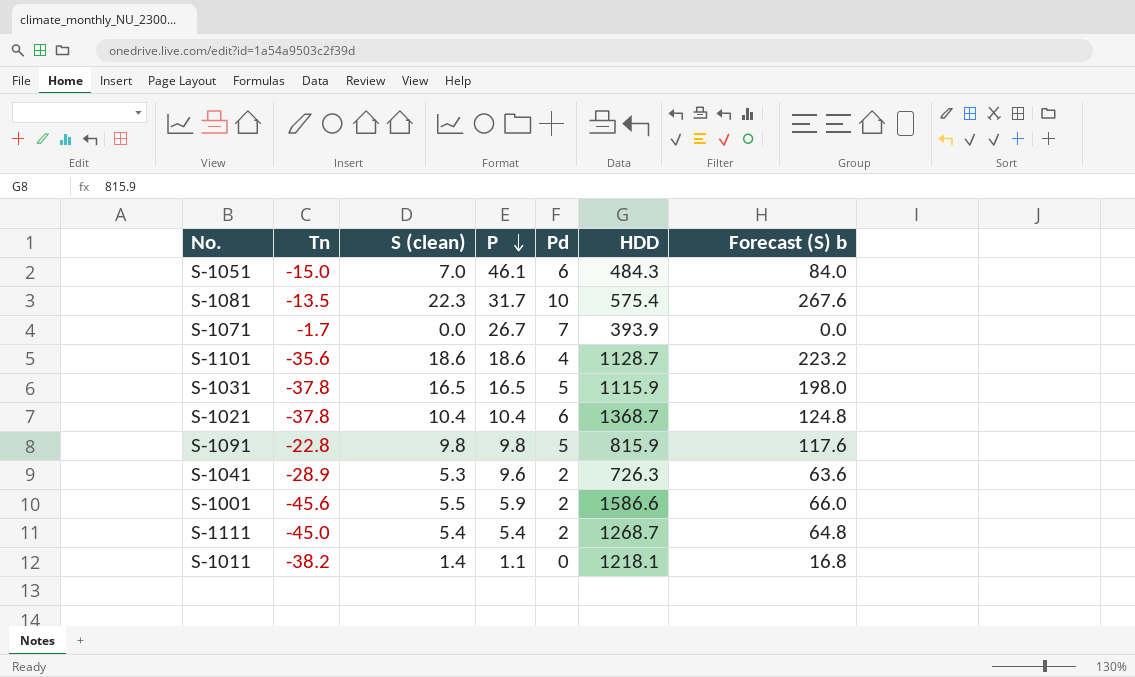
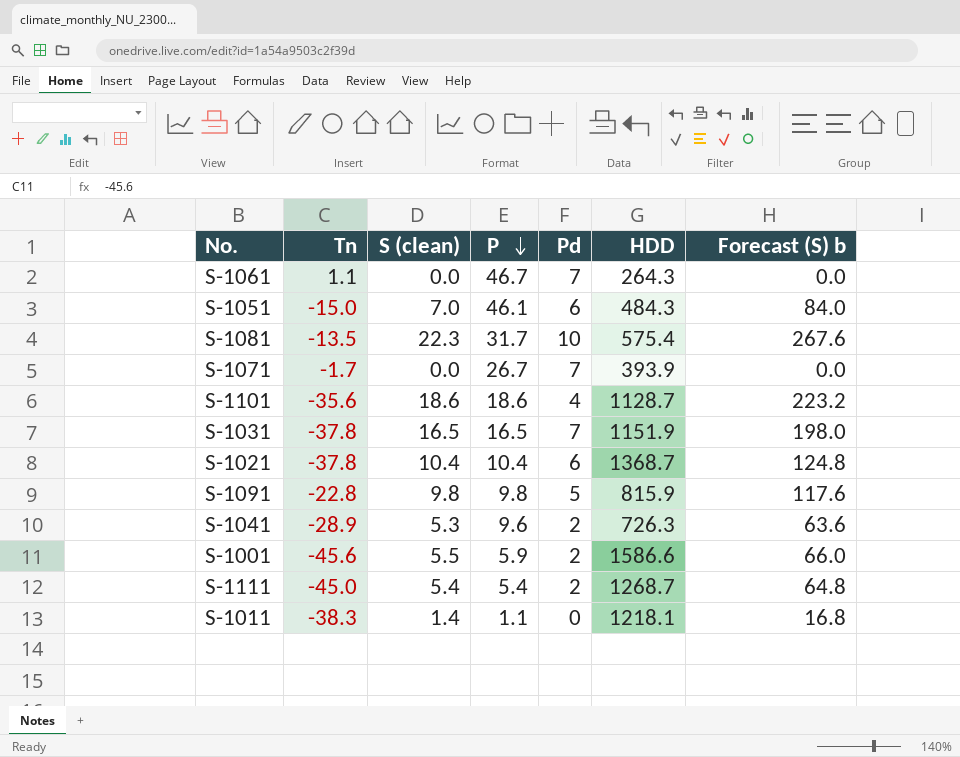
row S-1061: none -> 1.1 | 0.0 | 46.7 | 7 | 264.3 | 0.0
S-1031 | Pd: 5 -> 7
S-1031 | HDD: 1115.9 -> 1151.9
S-1011 | Tn: -38.2 -> -38.3

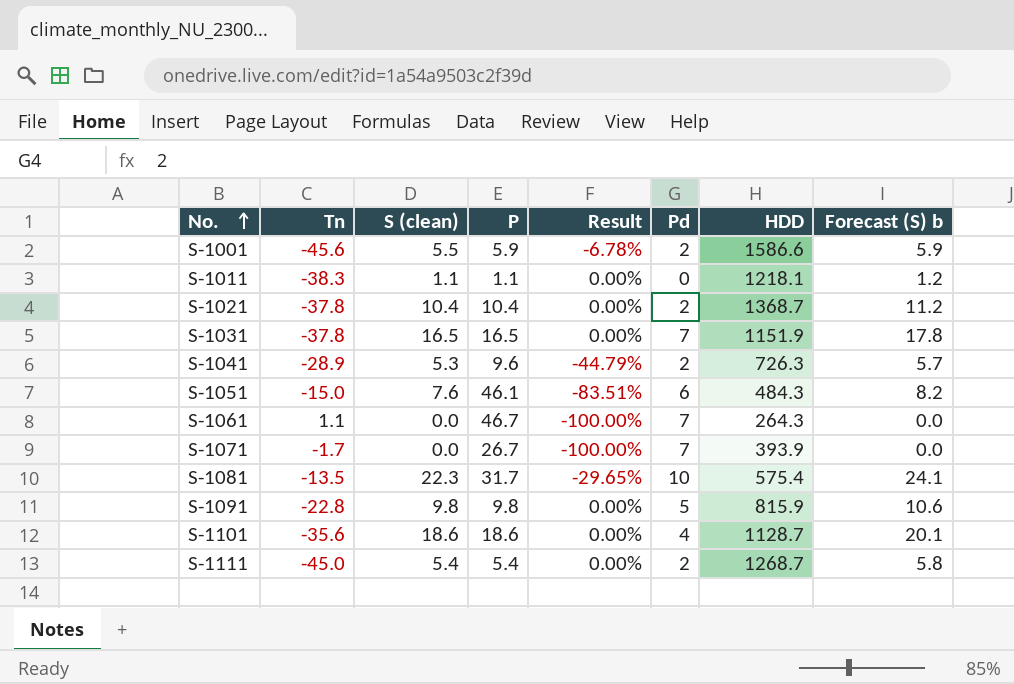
row order: P descending -> No. ascending
column Result | formula: none -> ([S (clean)] - [P]) / [P]
column Forecast (S) b | formula: [S (clean)] * 12 -> [S (clean)] * 1.08
S-1011 | S (clean): 1.4 -> 1.1
S-1021 | Pd: 6 -> 2
S-1051 | S (clean): 7.0 -> 7.6

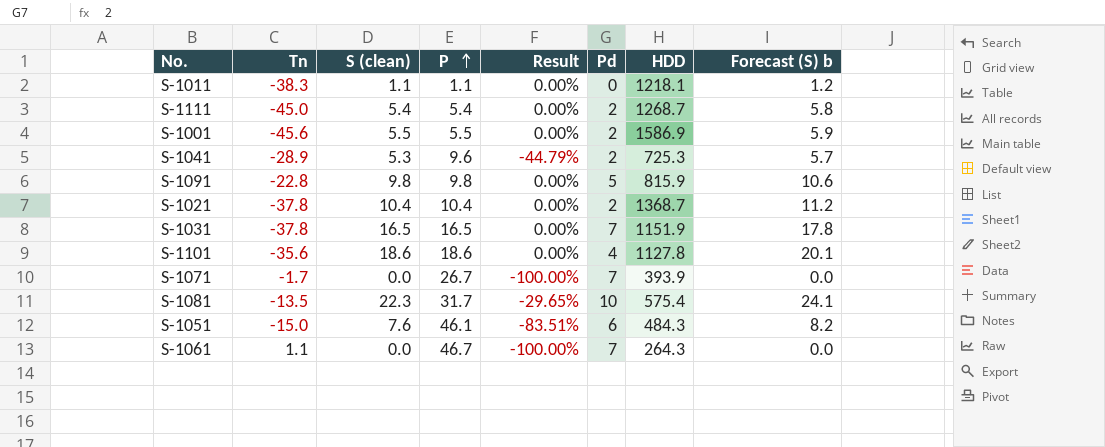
row order: No. ascending -> P ascending
S-1001 | P: 5.9 -> 5.5
S-1001 | Result: -6.78% -> 0.00%
S-1001 | HDD: 1586.6 -> 1586.9
S-1041 | HDD: 726.3 -> 725.3
S-1101 | HDD: 1128.7 -> 1127.8

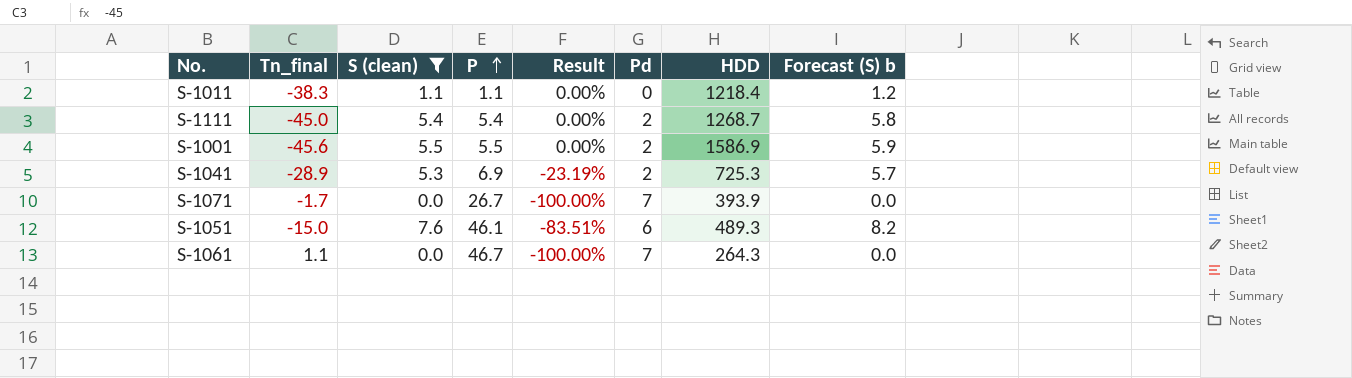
filter: none -> S (clean) <= 7.6
column name: Tn -> Tn_final
S-1011 | HDD: 1218.1 -> 1218.4
S-1041 | P: 9.6 -> 6.9
S-1041 | Result: -44.79% -> -23.19%
S-1051 | HDD: 484.3 -> 489.3

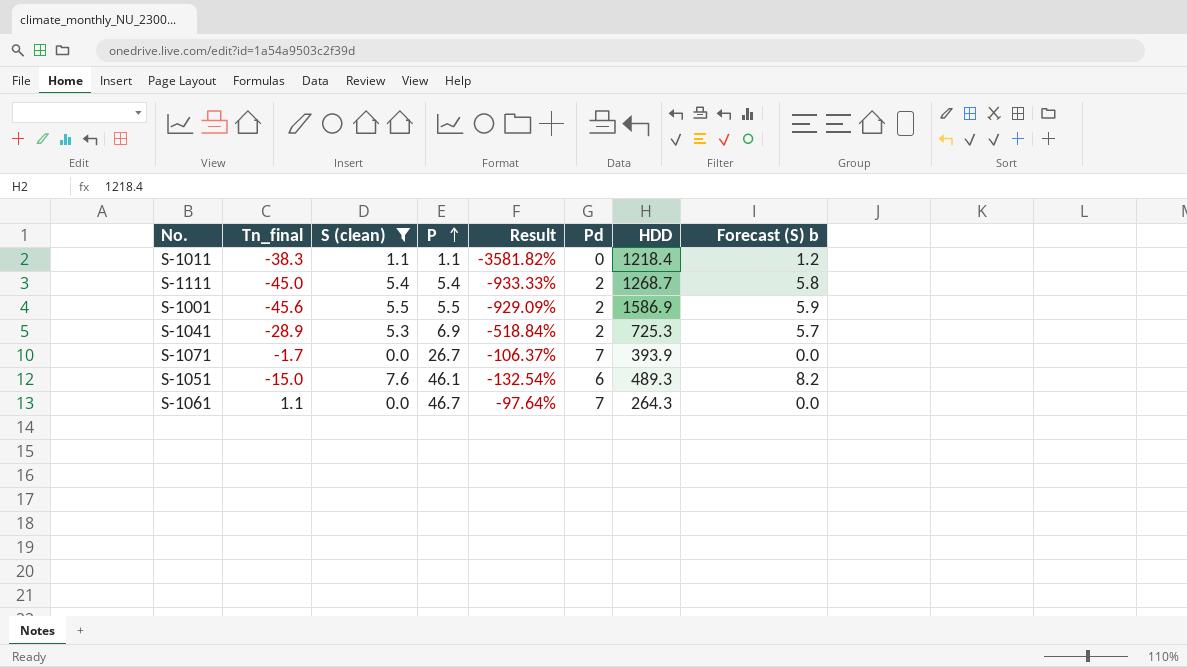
column Result | formula: ([S (clean)] - [P]) / [P] -> ([Tn_final] - [P]) / [P]

